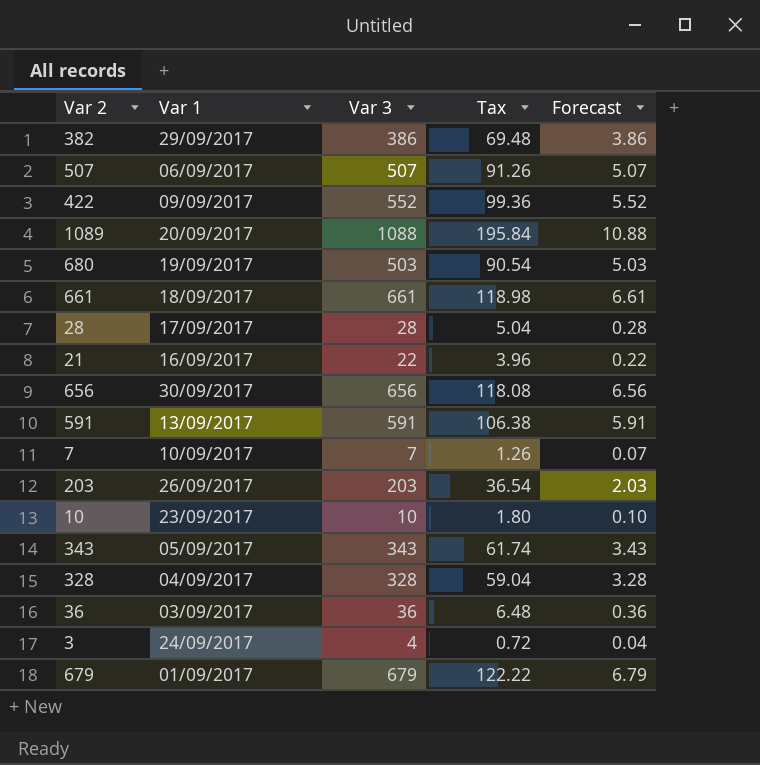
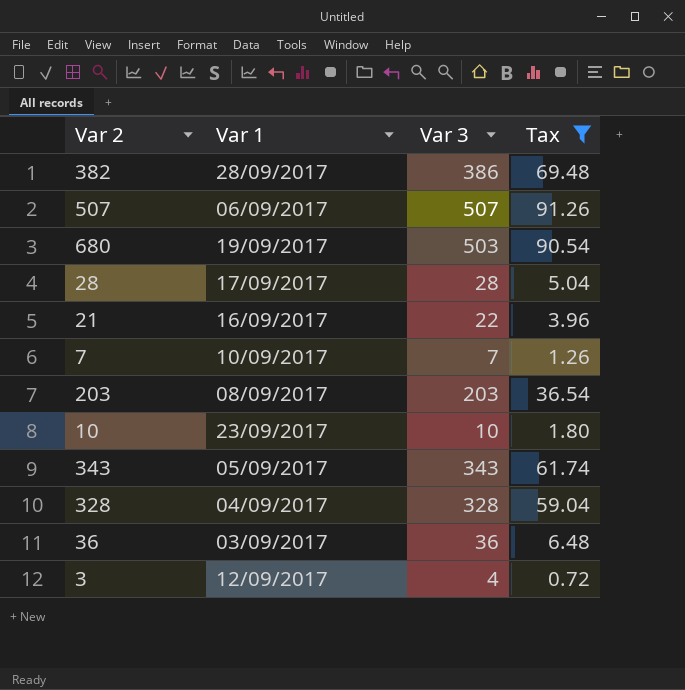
filter: none -> Tax <= 91.26
column Forecast | formula: [Var 3] * 0.01 -> none
382 | Var 1: 29/09/2017 -> 28/09/2017
203 | Var 1: 26/09/2017 -> 08/09/2017
3 | Var 1: 24/09/2017 -> 12/09/2017

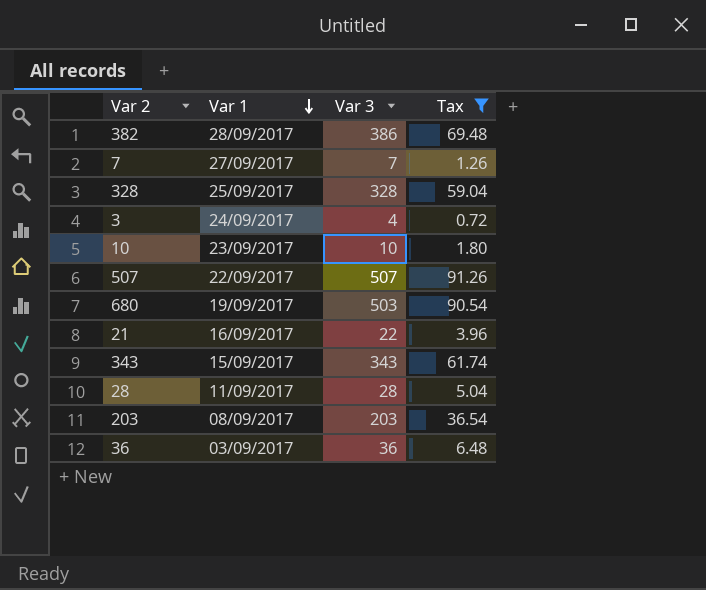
row order: none -> Var 1 descending
7 | Var 1: 10/09/2017 -> 27/09/2017
328 | Var 1: 04/09/2017 -> 25/09/2017
3 | Var 1: 12/09/2017 -> 24/09/2017
507 | Var 1: 06/09/2017 -> 22/09/2017
343 | Var 1: 05/09/2017 -> 15/09/2017
28 | Var 1: 17/09/2017 -> 11/09/2017

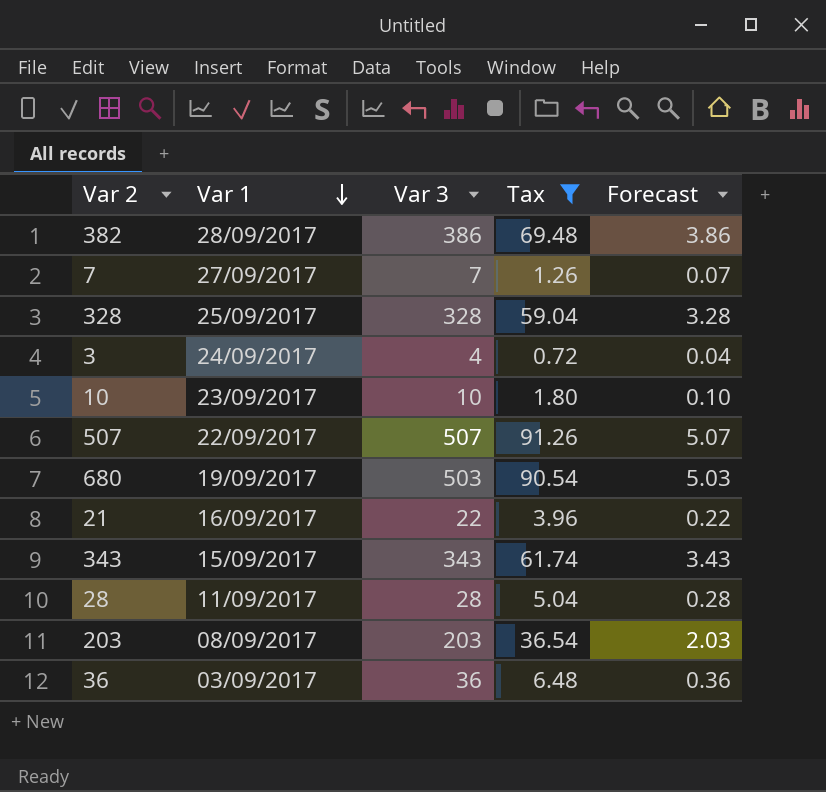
column Forecast | formula: none -> [Var 3] * 0.01

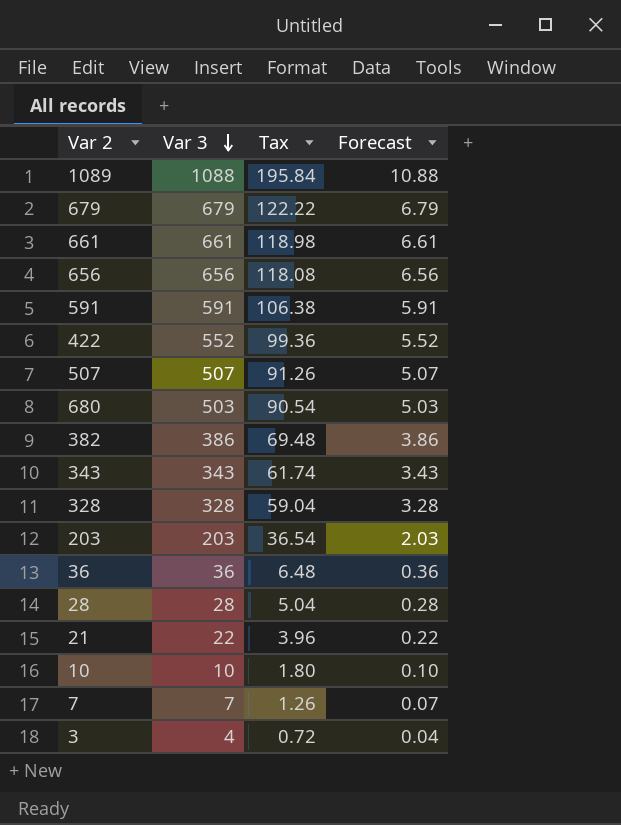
filter: Tax <= 91.26 -> none
row order: Var 1 descending -> Var 3 descending
column Var 1 | position: 2 -> none

